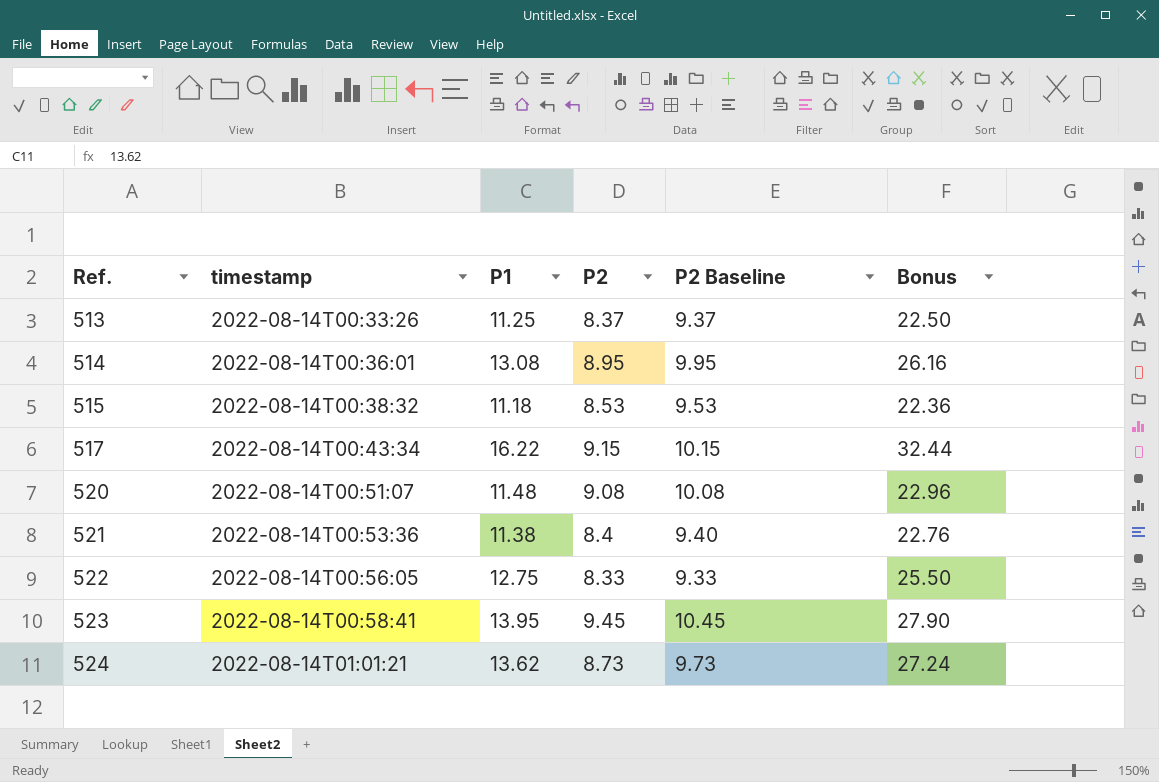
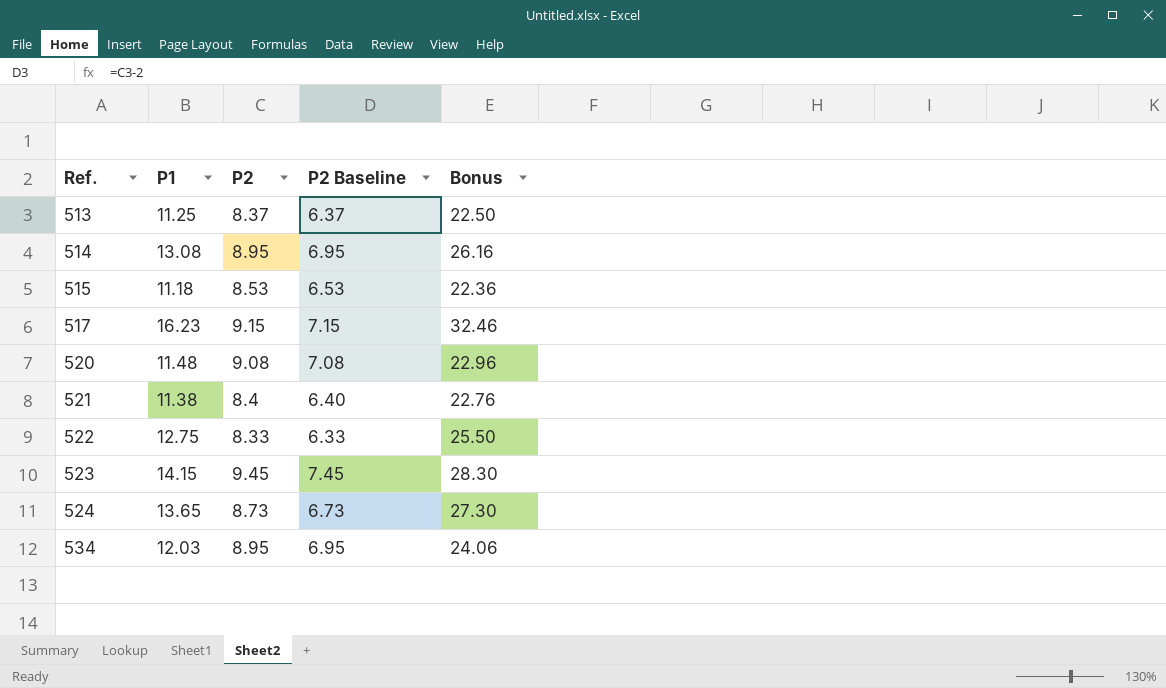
column timestamp | position: 2 -> none
column P2 Baseline | formula: [P2] + 1 -> [P2] - 2
517 | P1: 16.22 -> 16.23
517 | Bonus: 32.44 -> 32.46
523 | P1: 13.95 -> 14.15
523 | Bonus: 27.90 -> 28.30
524 | P1: 13.62 -> 13.65
524 | Bonus: 27.24 -> 27.30
row 534: none -> 12.03 | 8.95 | 6.95 | 24.06

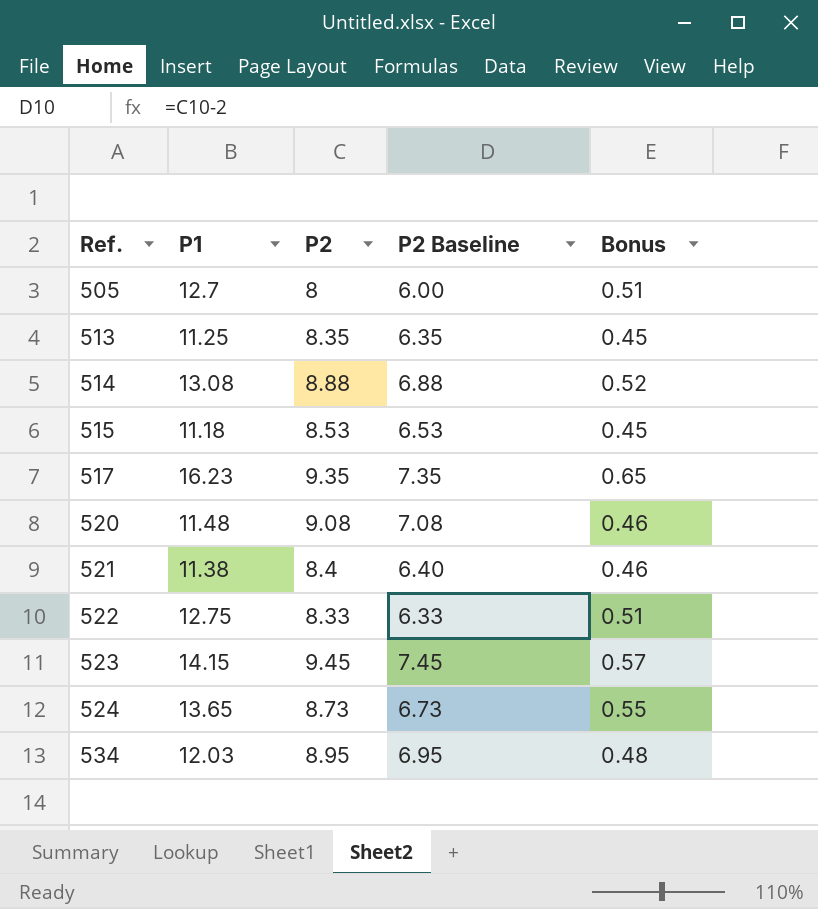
column Bonus | formula: [P1] * 2 -> [P1] * 0.04
row 505: none -> 12.7 | 8 | 6.00 | 0.51
513 | P2: 8.37 -> 8.35
513 | P2 Baseline: 6.37 -> 6.35
514 | P2: 8.95 -> 8.88
514 | P2 Baseline: 6.95 -> 6.88
517 | P2: 9.15 -> 9.35
517 | P2 Baseline: 7.15 -> 7.35

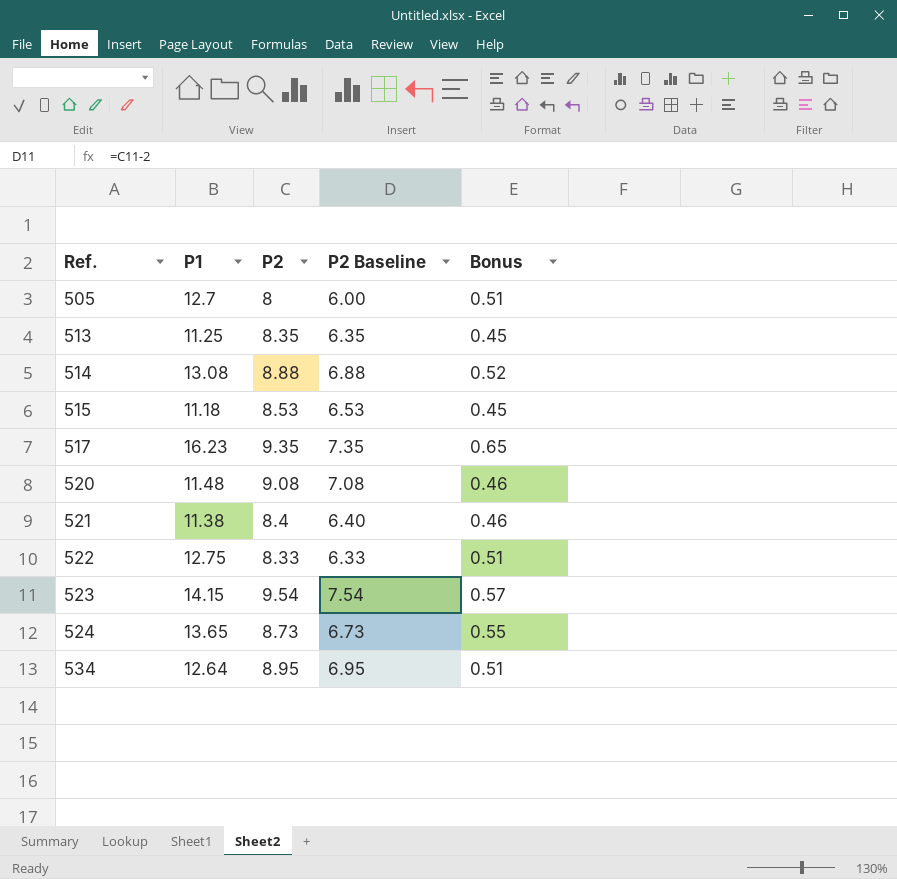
523 | P2: 9.45 -> 9.54
523 | P2 Baseline: 7.45 -> 7.54
534 | P1: 12.03 -> 12.64
534 | Bonus: 0.48 -> 0.51

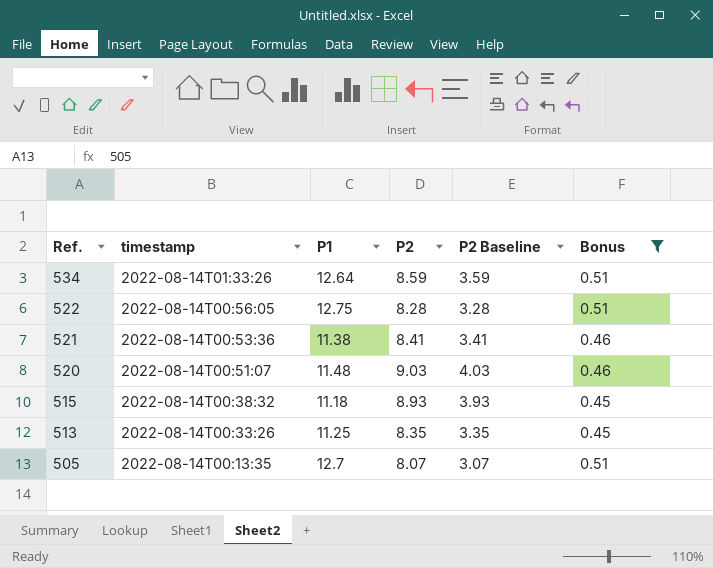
filter: none -> Bonus <= 0.51
row order: Ref. ascending -> Ref. descending
column timestamp | position: none -> 2
column P2 Baseline | formula: [P2] - 2 -> [P2] - 5
534 | P2: 8.95 -> 8.59
522 | P2: 8.33 -> 8.28
521 | P2: 8.4 -> 8.41
520 | P2: 9.08 -> 9.03
515 | P2: 8.53 -> 8.93
505 | P2: 8 -> 8.07

